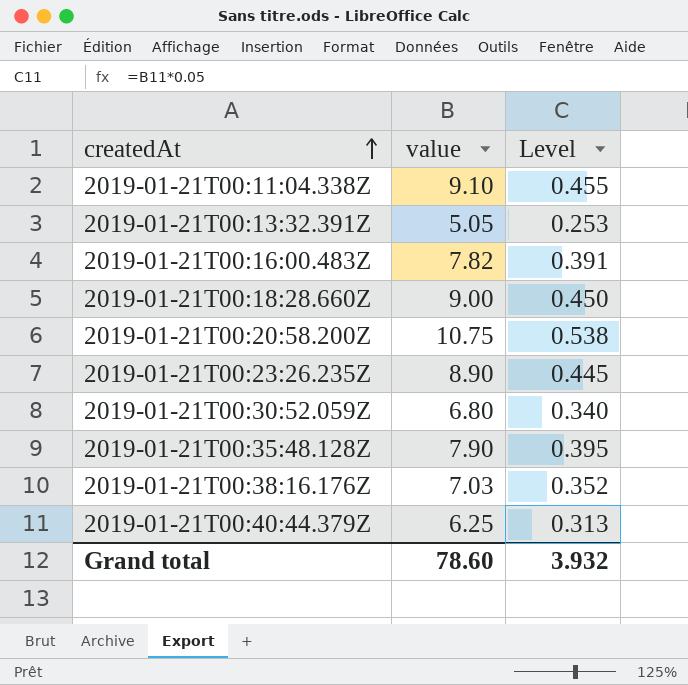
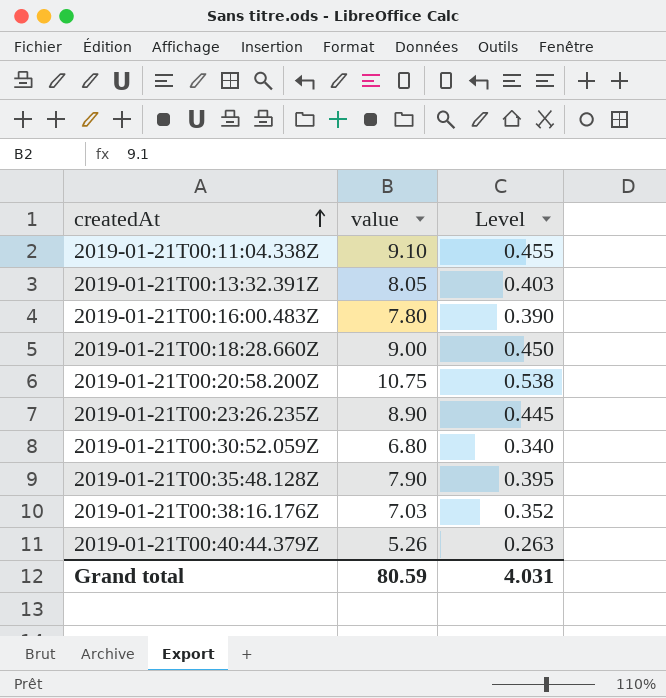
2019-01-21T00:13:32.391Z | value: 5.05 -> 8.05
2019-01-21T00:13:32.391Z | Level: 0.253 -> 0.403
2019-01-21T00:16:00.483Z | value: 7.82 -> 7.80
2019-01-21T00:16:00.483Z | Level: 0.391 -> 0.390
2019-01-21T00:40:44.379Z | value: 6.25 -> 5.26
2019-01-21T00:40:44.379Z | Level: 0.313 -> 0.263
Grand total | value: 78.60 -> 80.59
Grand total | Level: 3.932 -> 4.031

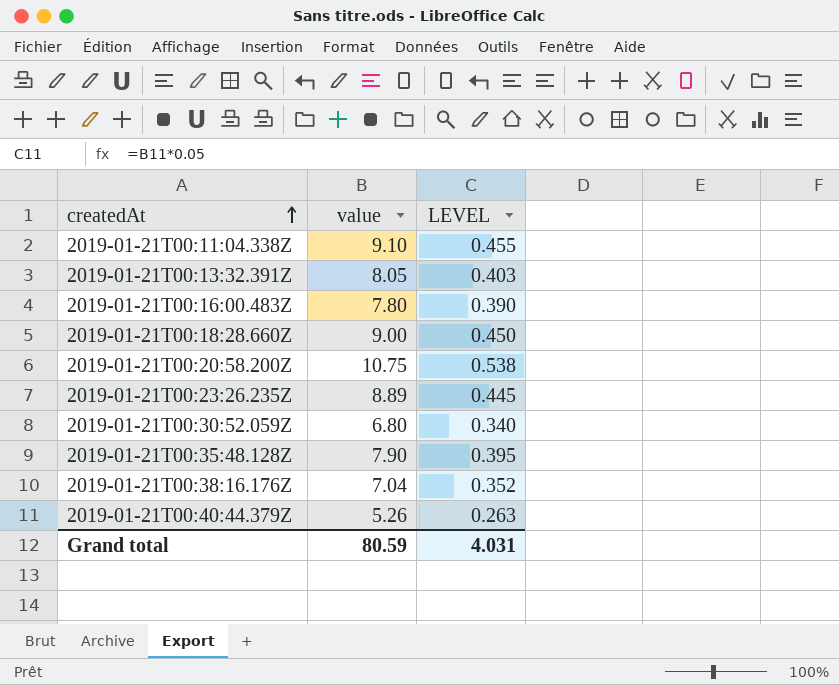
column name: Level -> LEVEL
2019-01-21T00:23:26.235Z | value: 8.90 -> 8.89
2019-01-21T00:38:16.176Z | value: 7.03 -> 7.04

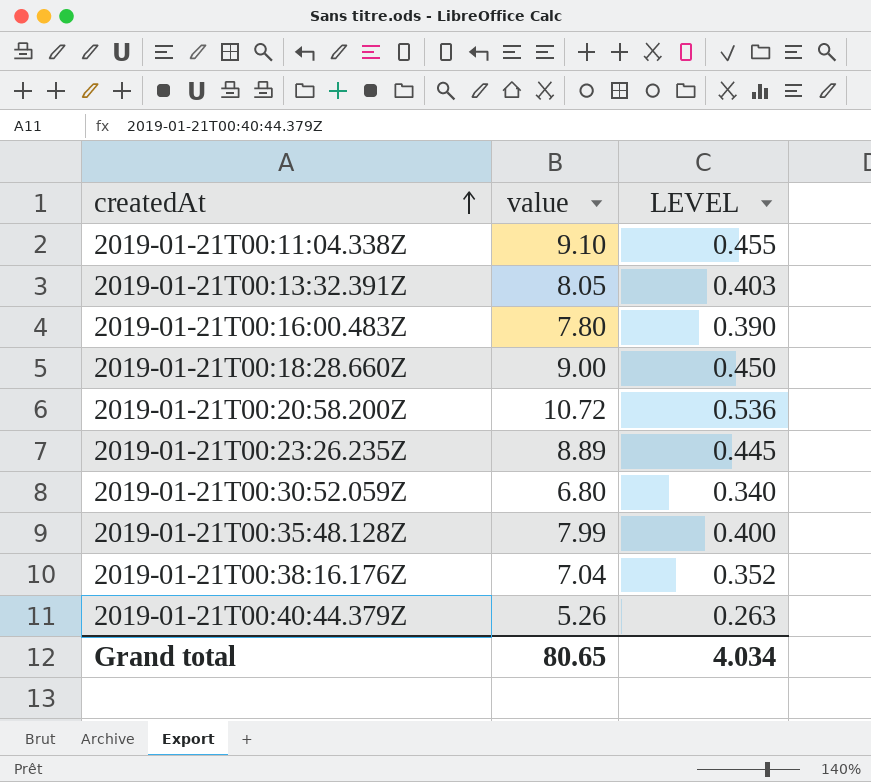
2019-01-21T00:20:58.200Z | value: 10.75 -> 10.72
2019-01-21T00:20:58.200Z | LEVEL: 0.538 -> 0.536
2019-01-21T00:35:48.128Z | value: 7.90 -> 7.99
2019-01-21T00:35:48.128Z | LEVEL: 0.395 -> 0.400
Grand total | value: 80.59 -> 80.65
Grand total | LEVEL: 4.031 -> 4.034

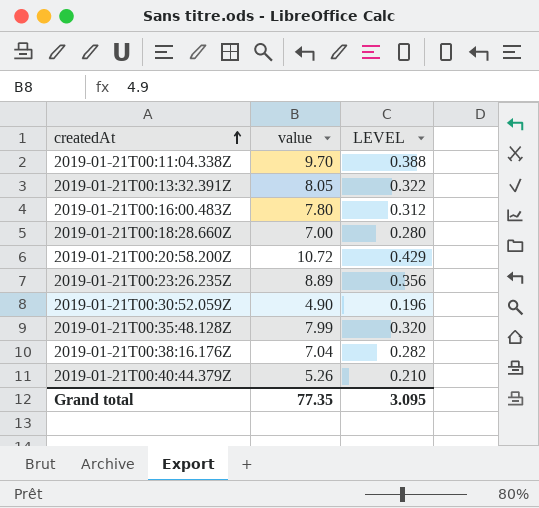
column LEVEL | formula: [value] * 0.05 -> [value] * 0.04
2019-01-21T00:11:04.338Z | value: 9.10 -> 9.70
2019-01-21T00:18:28.660Z | value: 9.00 -> 7.00
2019-01-21T00:30:52.059Z | value: 6.80 -> 4.90
Grand total | value: 80.65 -> 77.35
Grand total | LEVEL: 4.034 -> 3.095

